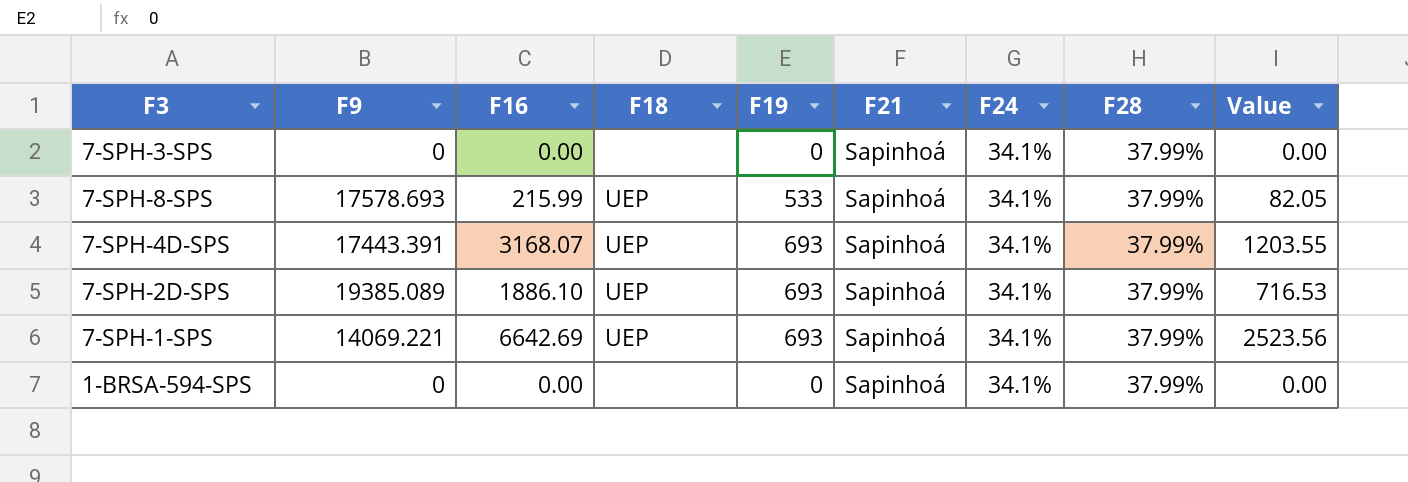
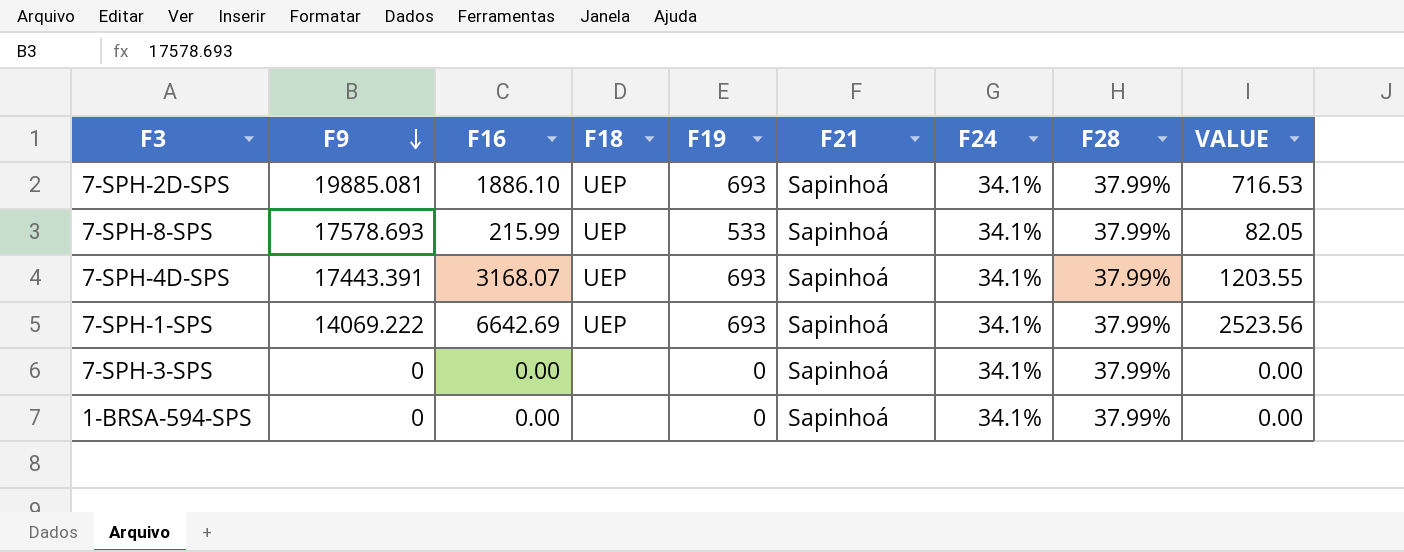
row order: none -> F9 descending
column name: Value -> VALUE
7-SPH-2D-SPS | F9: 19385.089 -> 19885.081
7-SPH-1-SPS | F9: 14069.221 -> 14069.222

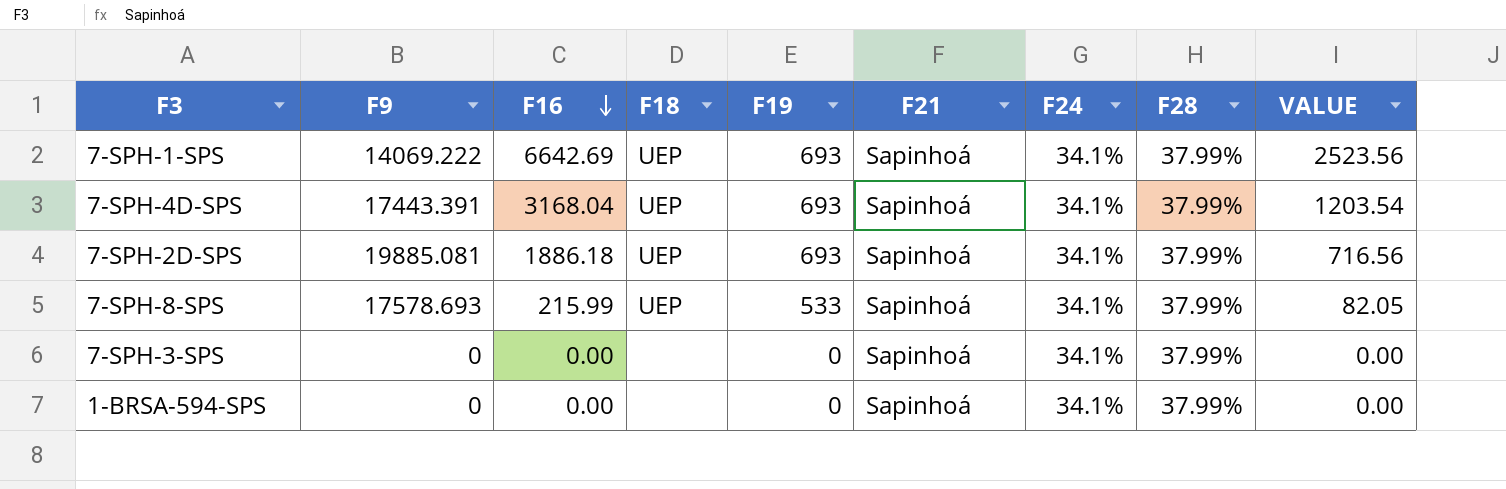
row order: F9 descending -> F16 descending
7-SPH-4D-SPS | F16: 3168.07 -> 3168.04
7-SPH-4D-SPS | VALUE: 1203.55 -> 1203.54
7-SPH-2D-SPS | F16: 1886.10 -> 1886.18
7-SPH-2D-SPS | VALUE: 716.53 -> 716.56

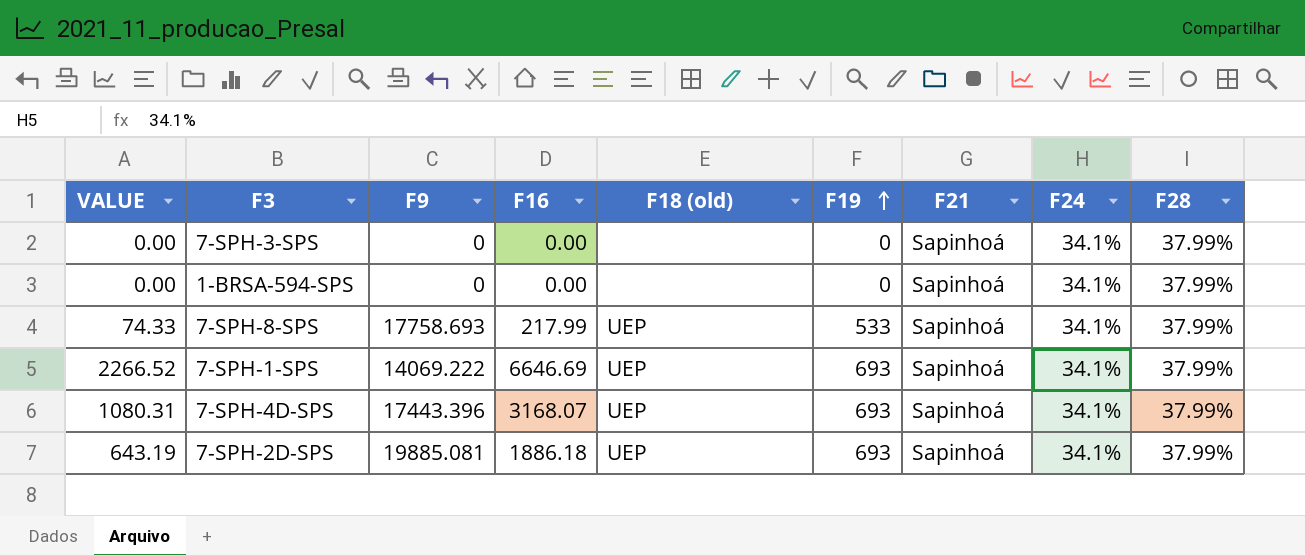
row order: F16 descending -> F19 ascending
column VALUE | formula: [F16] * [F28] -> [F16] * [F24]
column VALUE | position: 9 -> 1
column name: F18 -> F18 (old)
7-SPH-8-SPS | F9: 17578.693 -> 17758.693
7-SPH-8-SPS | F16: 215.99 -> 217.99
7-SPH-1-SPS | F16: 6642.69 -> 6646.69
7-SPH-4D-SPS | F9: 17443.391 -> 17443.396
7-SPH-4D-SPS | F16: 3168.04 -> 3168.07

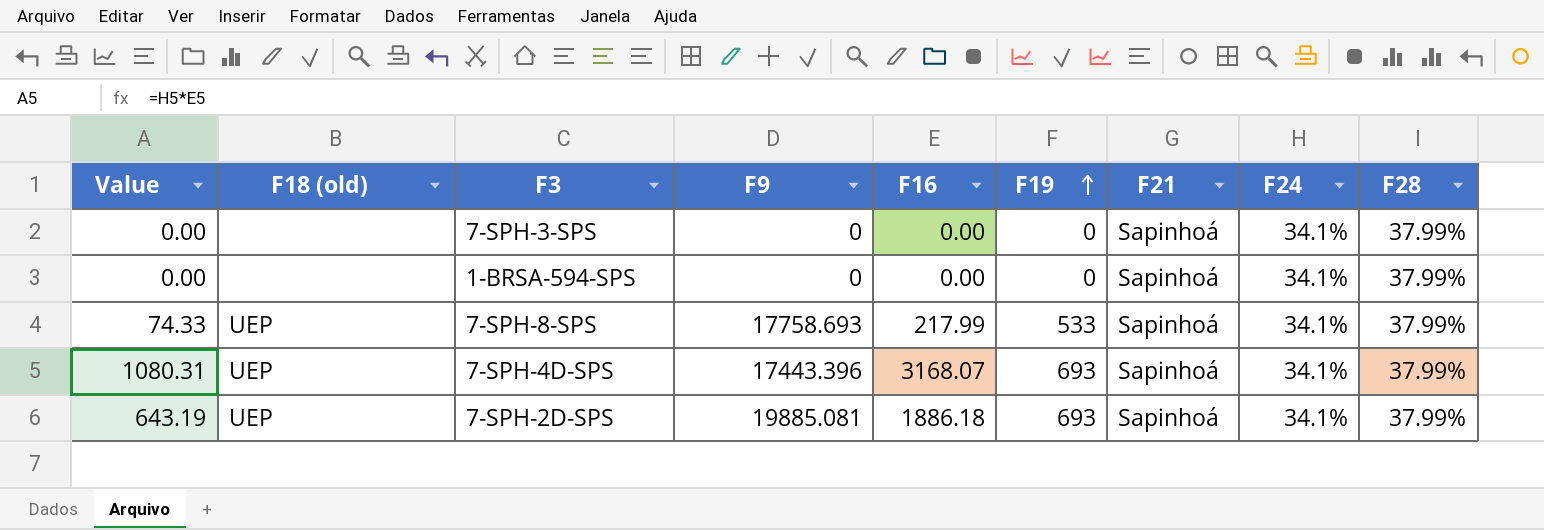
column name: VALUE -> Value
column F18 (old) | position: 5 -> 2
row 7-SPH-1-SPS: 2266.52 | 14069.222 | 6646.69 | UEP | 693 | Sapinhoá | 34.1% | 37.99% -> none

